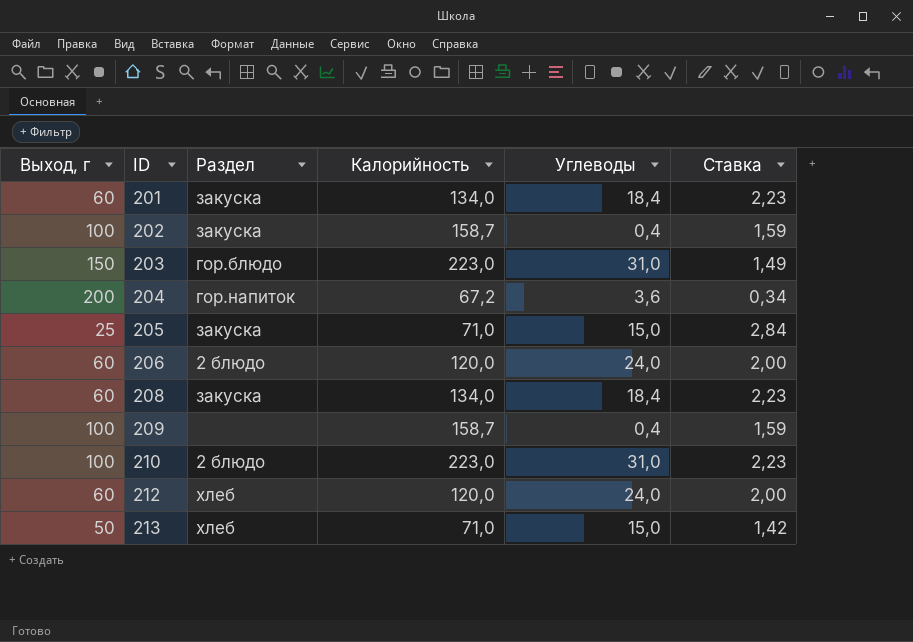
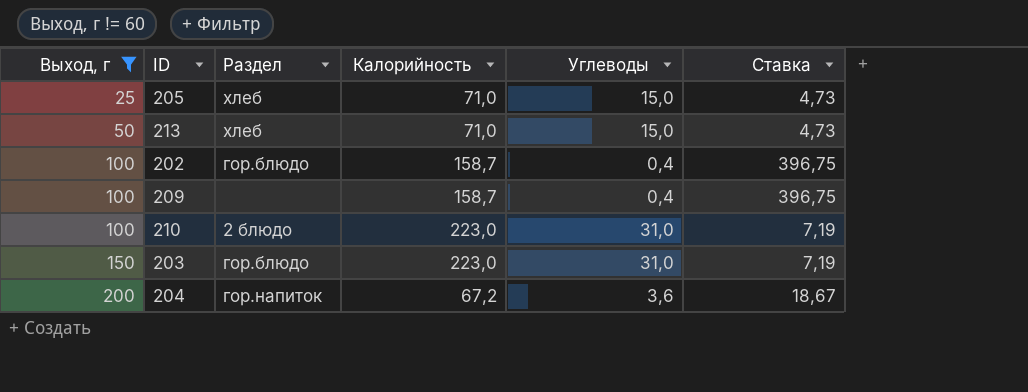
filter: none -> Выход, г != 60
row order: ID ascending -> Выход, г ascending
column Ставка | formula: [Калорийность] / [Выход, г] -> [Калорийность] / [Углеводы]
205 | Раздел: закуска -> хлеб
202 | Раздел: закуска -> гор.блюдо

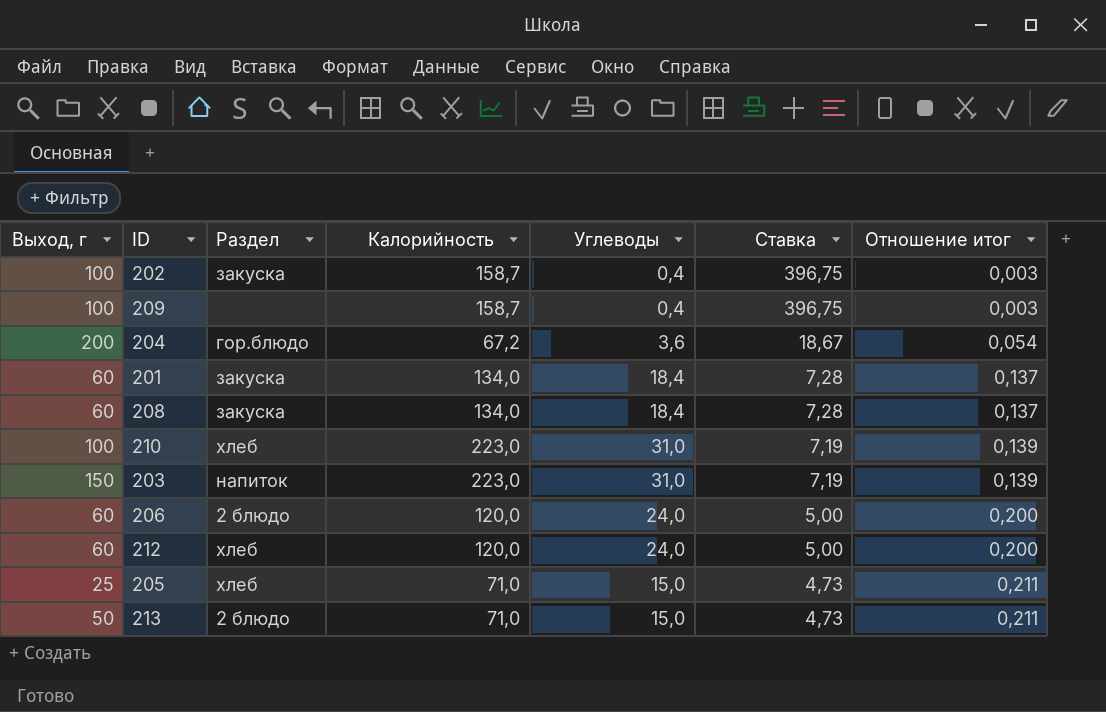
filter: Выход, г != 60 -> none
row order: Выход, г ascending -> Ставка descending
column Отношение итог | formula: none -> [Углеводы] / [Калорийность]
202 | Раздел: гор.блюдо -> закуска
204 | Раздел: гор.напиток -> гор.блюдо
210 | Раздел: 2 блюдо -> хлеб
203 | Раздел: гор.блюдо -> напиток
213 | Раздел: хлеб -> 2 блюдо

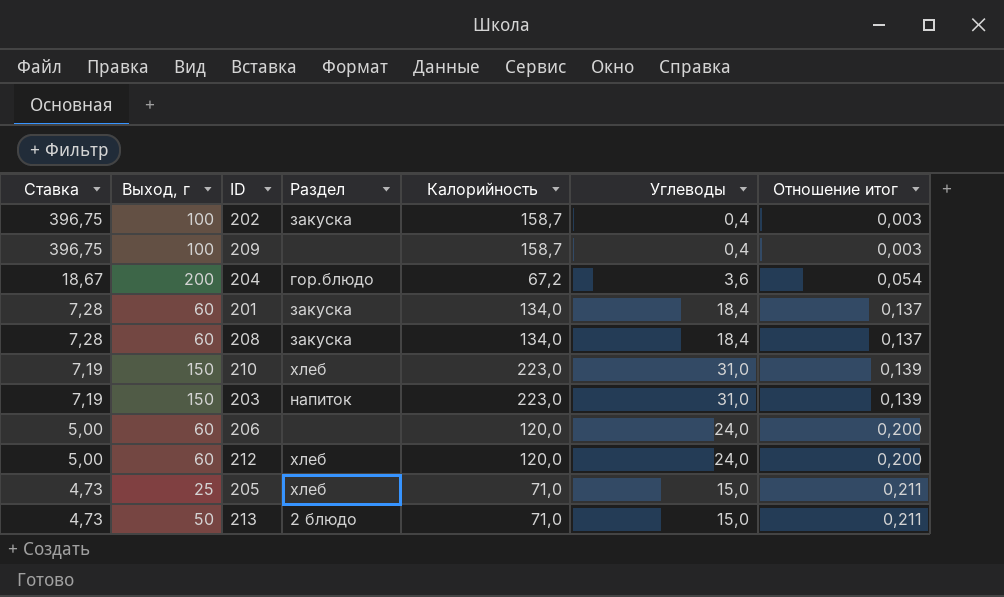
column Ставка | position: 6 -> 1
210 | Выход, г: 100 -> 150
206 | Раздел: 2 блюдо -> none

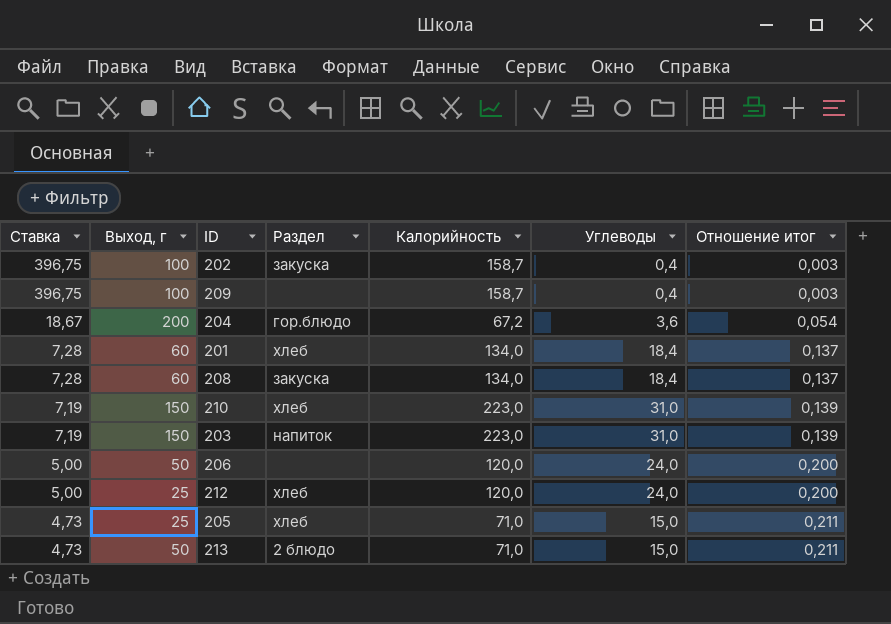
201 | Раздел: закуска -> хлеб
206 | Выход, г: 60 -> 50
212 | Выход, г: 60 -> 25

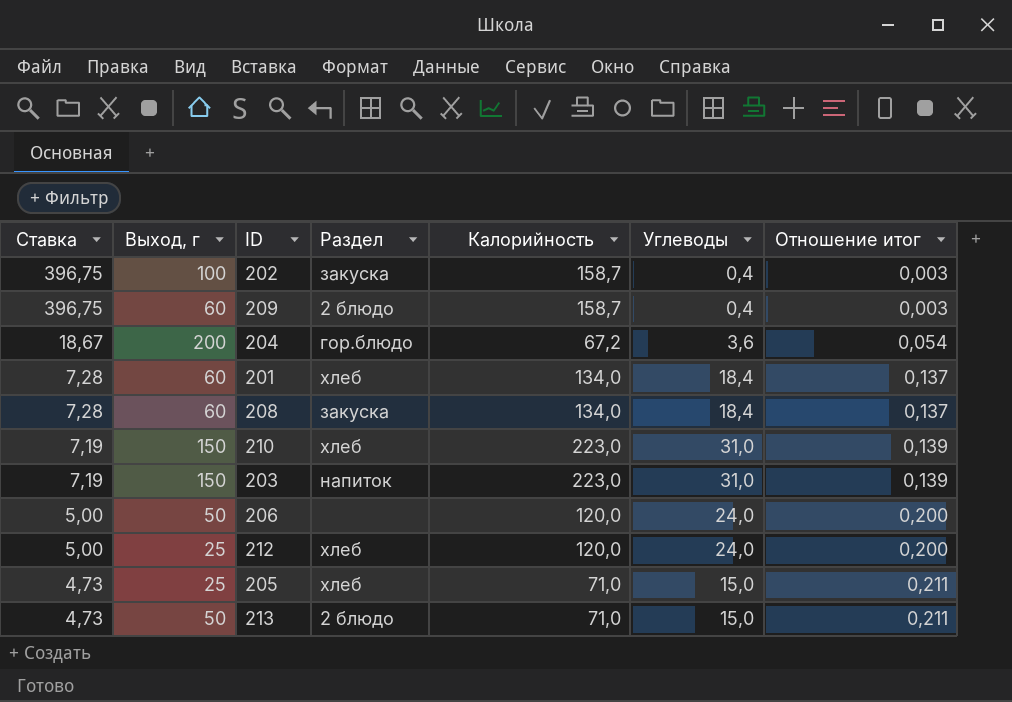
209 | Выход, г: 100 -> 60
209 | Раздел: none -> 2 блюдо

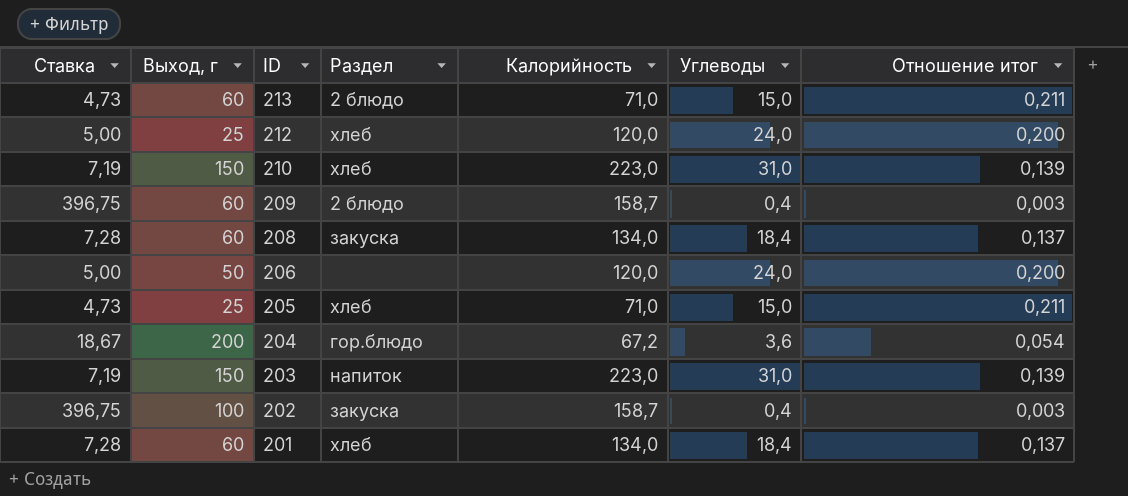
row order: Ставка descending -> ID descending
213 | Выход, г: 50 -> 60

